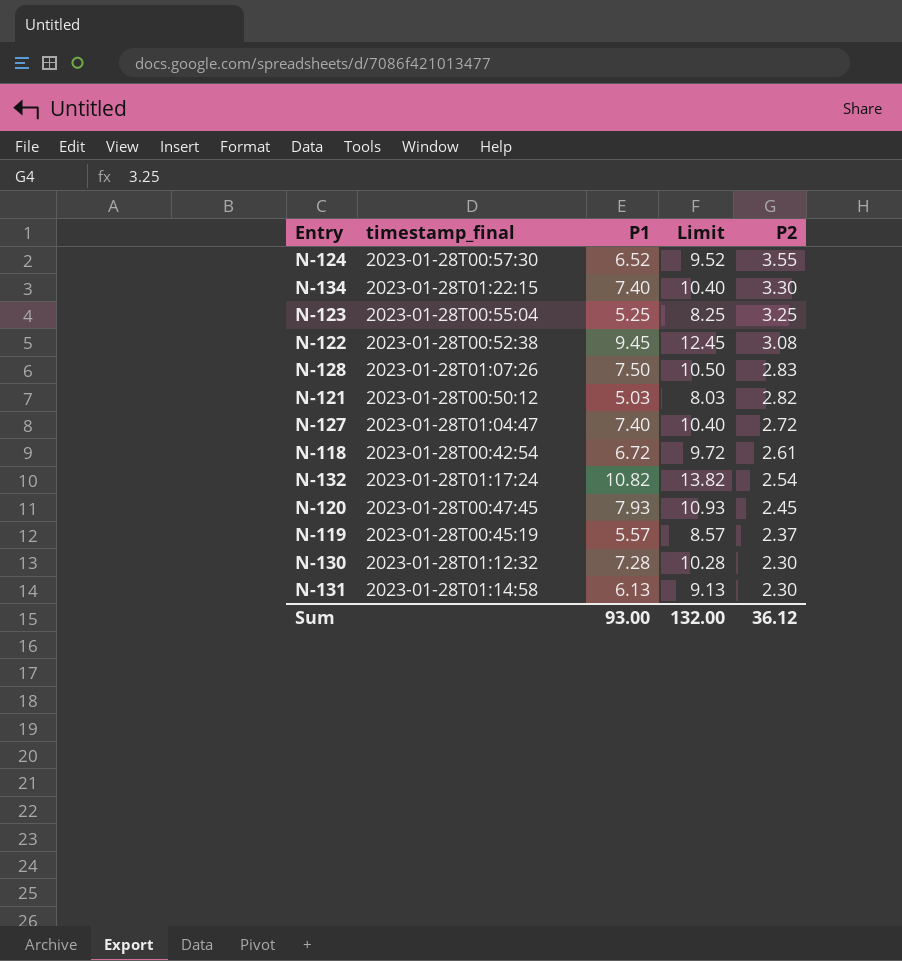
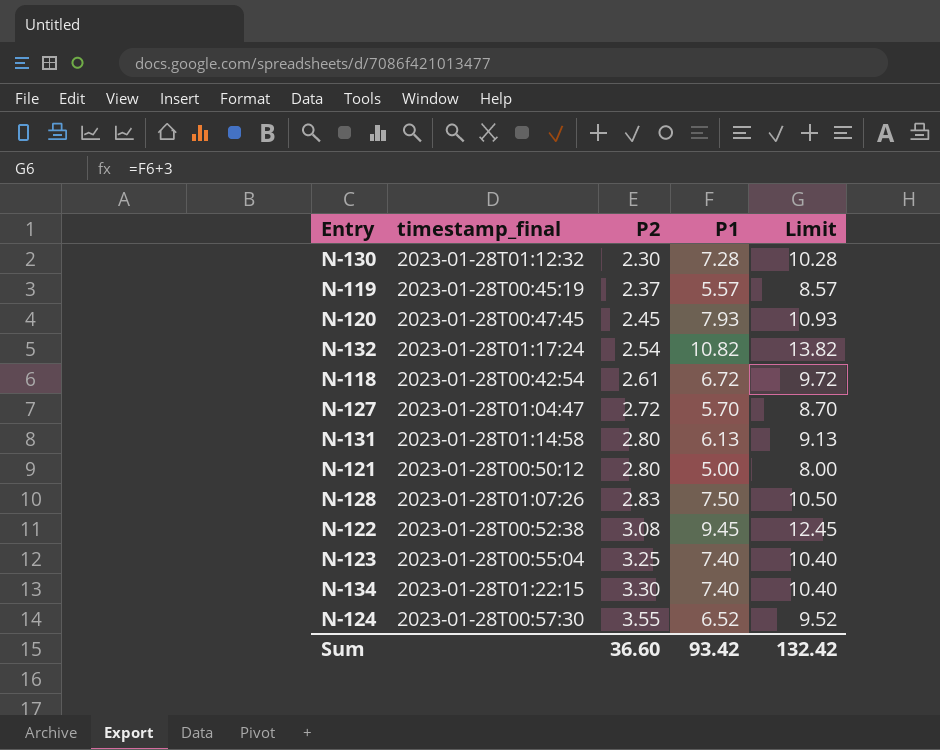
row order: P2 descending -> P2 ascending
column P2 | position: 5 -> 3
N-127 | P1: 7.40 -> 5.70
N-127 | Limit: 10.40 -> 8.70
N-131 | P2: 2.30 -> 2.80
N-121 | P2: 2.82 -> 2.80
N-121 | P1: 5.03 -> 5.00
N-121 | Limit: 8.03 -> 8.00
N-123 | P1: 5.25 -> 7.40
N-123 | Limit: 8.25 -> 10.40
Sum | P2: 36.12 -> 36.60
Sum | P1: 93.00 -> 93.42
Sum | Limit: 132.00 -> 132.42

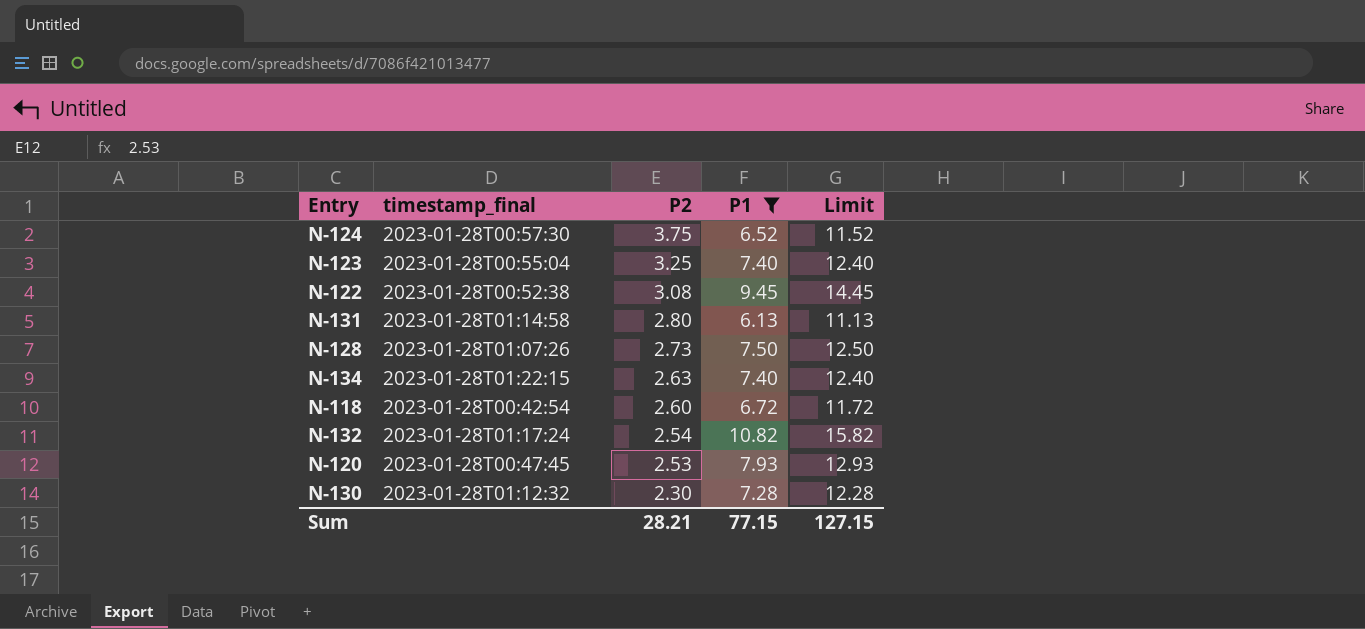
filter: none -> P1 >= 6.13
row order: P2 ascending -> P2 descending
column Limit | formula: [P1] + 3 -> [P1] + 5
N-124 | P2: 3.55 -> 3.75
N-128 | P2: 2.83 -> 2.73
N-134 | P2: 3.30 -> 2.63
N-118 | P2: 2.61 -> 2.60
N-120 | P2: 2.45 -> 2.53
Sum | P2: 36.60 -> 28.21
Sum | P1: 93.42 -> 77.15
Sum | Limit: 132.42 -> 127.15

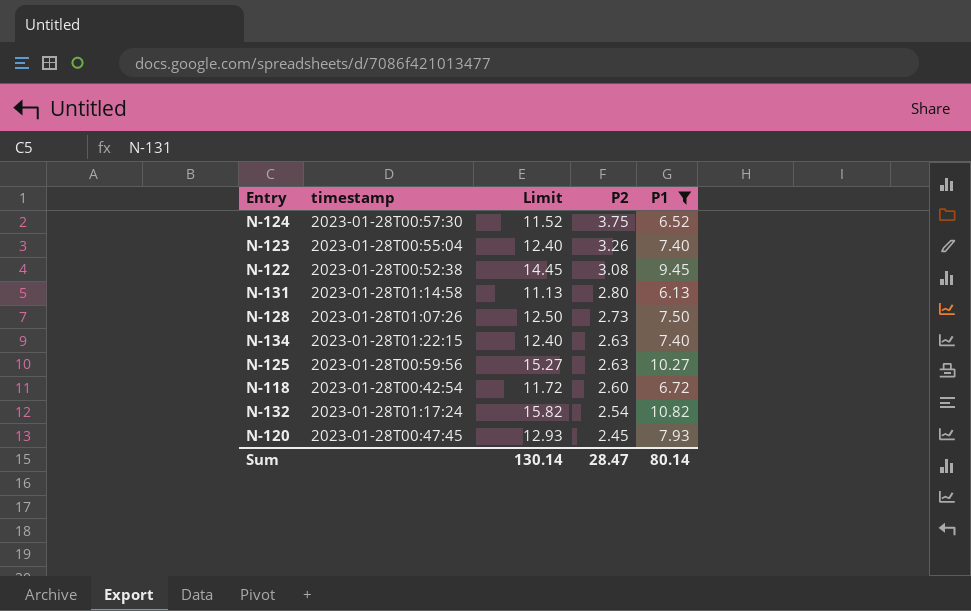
column name: timestamp_final -> timestamp
column Limit | position: 5 -> 3
row N-130: 2023-01-28T01:12:32 | 2.30 | 7.28 | 12.28 -> none
N-123 | P2: 3.25 -> 3.26
row N-125: none -> 2023-01-28T00:59:56 | 15.27 | 2.63 | 10.27
N-120 | P2: 2.53 -> 2.45
Sum | Limit: 127.15 -> 130.14
Sum | P2: 28.21 -> 28.47
Sum | P1: 77.15 -> 80.14

